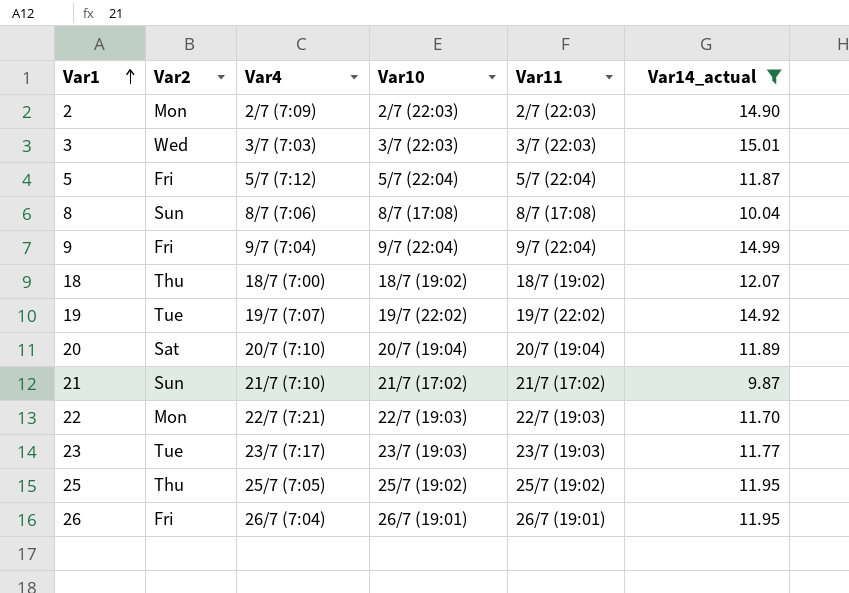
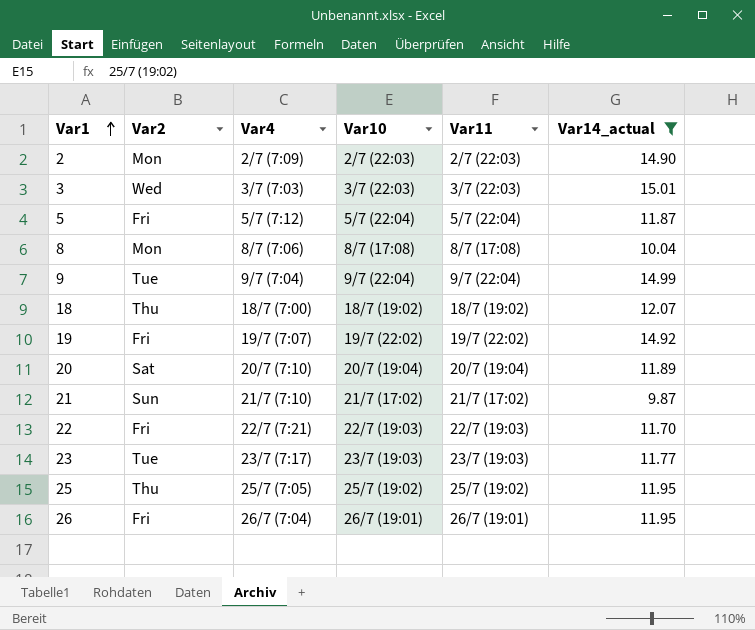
8 | Var2: Sun -> Mon
9 | Var2: Fri -> Tue
19 | Var2: Tue -> Fri
22 | Var2: Mon -> Fri

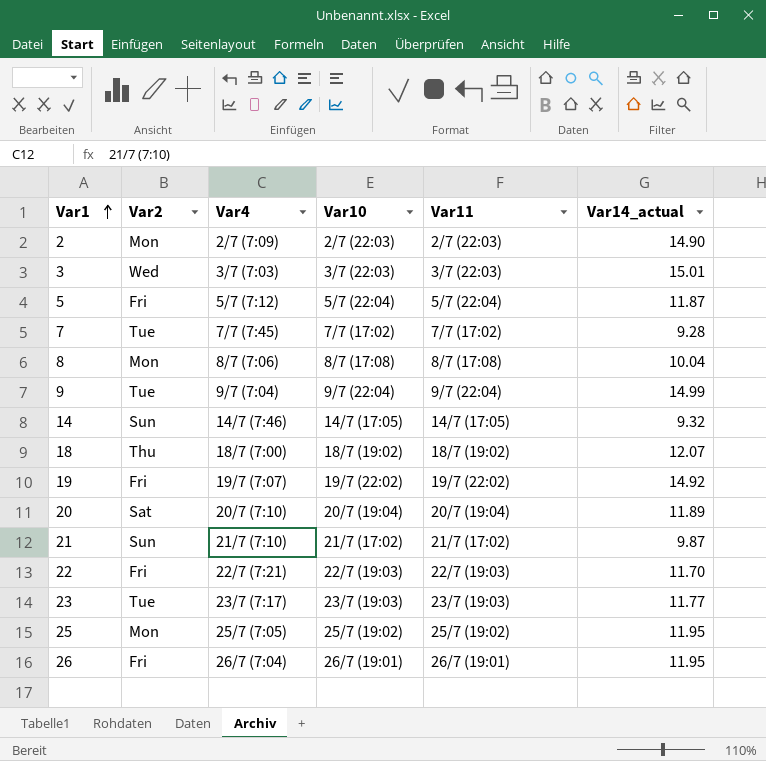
filter: Var14_actual >= 9.87 -> none
25 | Var2: Thu -> Mon

